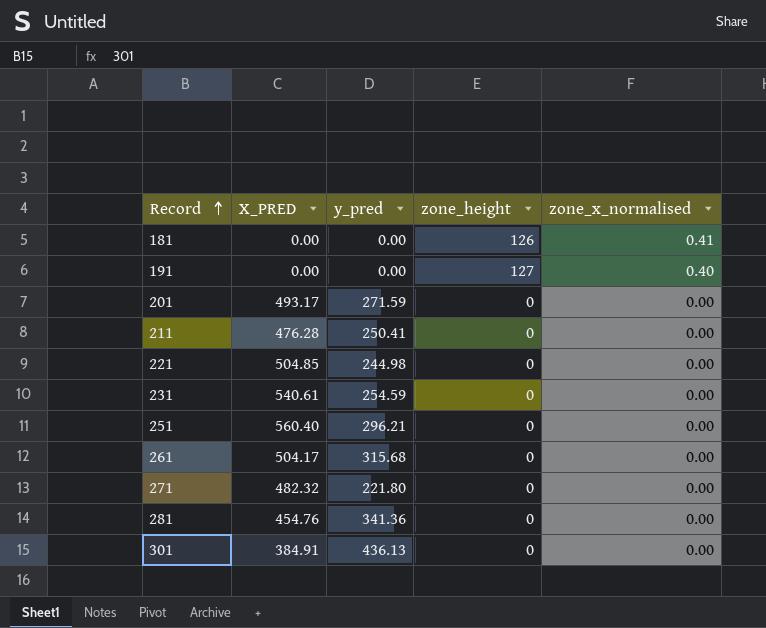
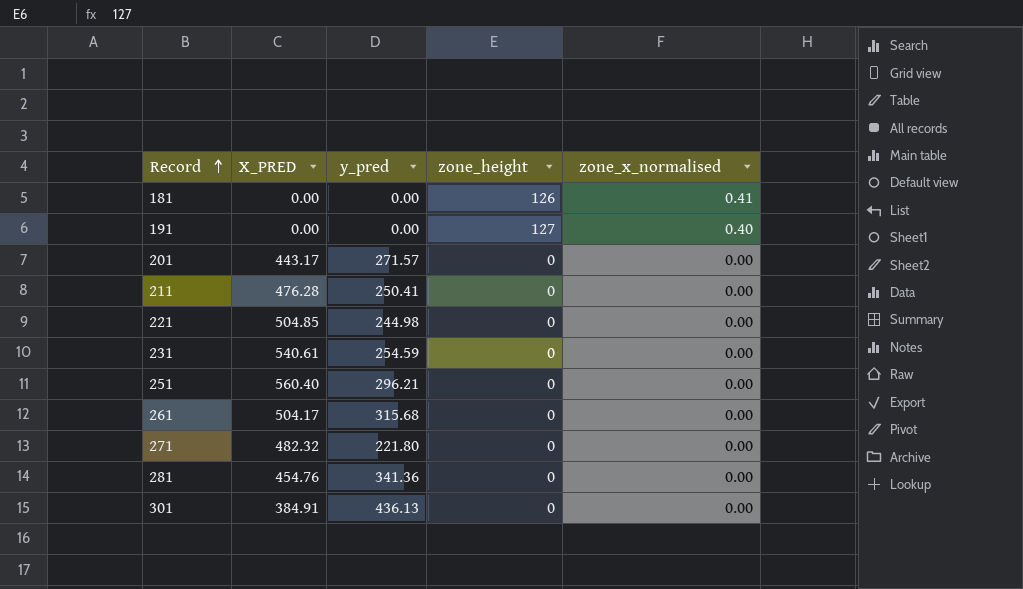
201 | X_PRED: 493.17 -> 443.17
201 | y_pred: 271.59 -> 271.57

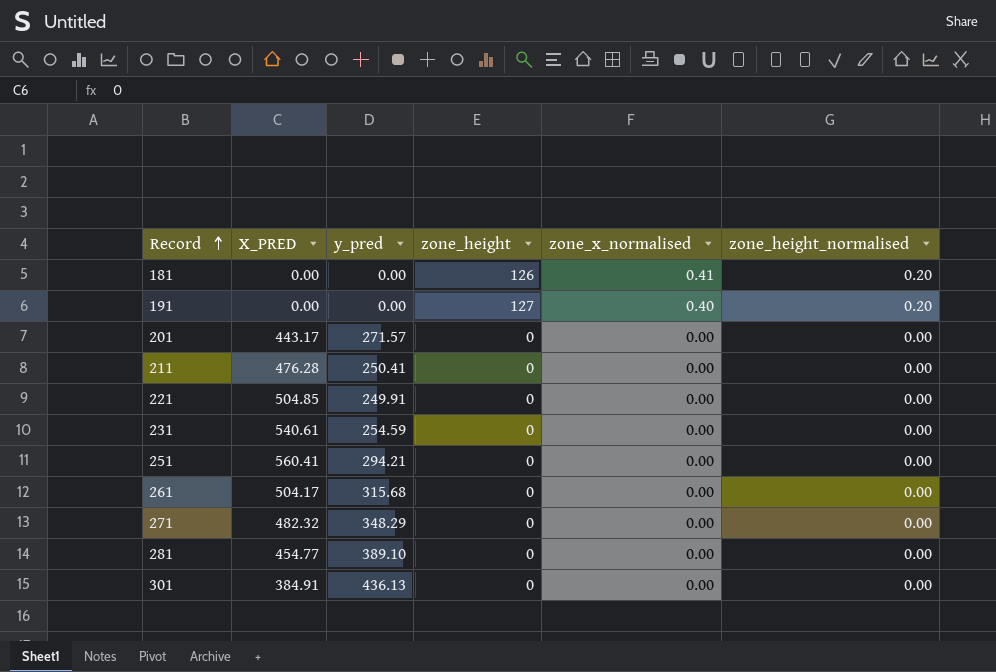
column zone_height_normalised | position: none -> 6
221 | y_pred: 244.98 -> 249.91
251 | X_PRED: 560.40 -> 560.41
251 | y_pred: 296.21 -> 294.21
271 | y_pred: 221.80 -> 348.29
281 | X_PRED: 454.76 -> 454.77
281 | y_pred: 341.36 -> 389.10

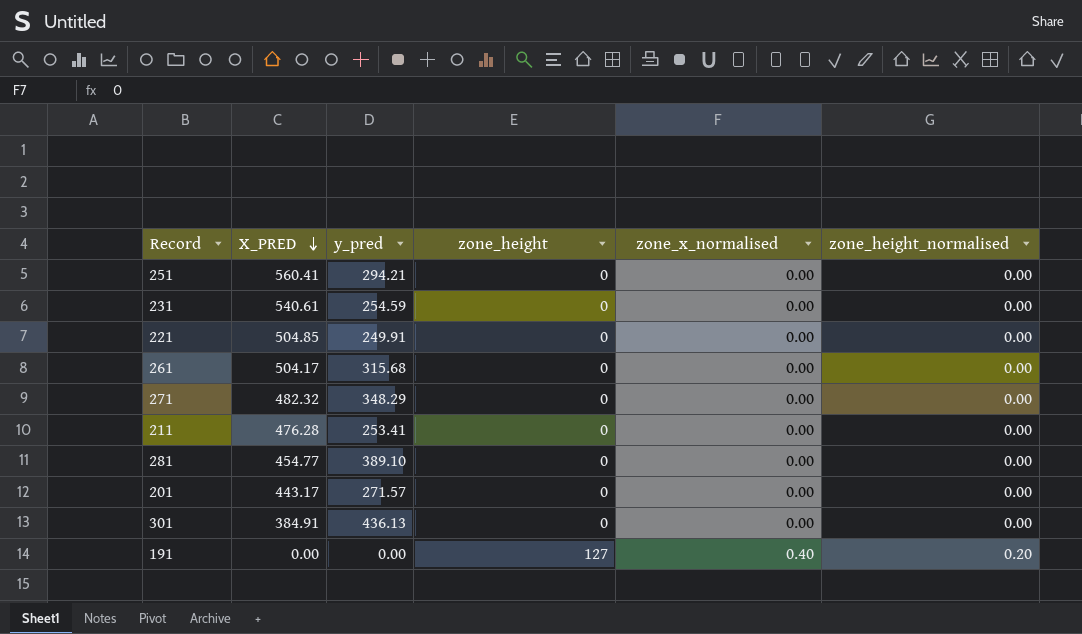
row order: Record ascending -> X_PRED descending
row 181: 0.00 | 0.00 | 126 | 0.41 | 0.20 -> none
211 | y_pred: 250.41 -> 253.41

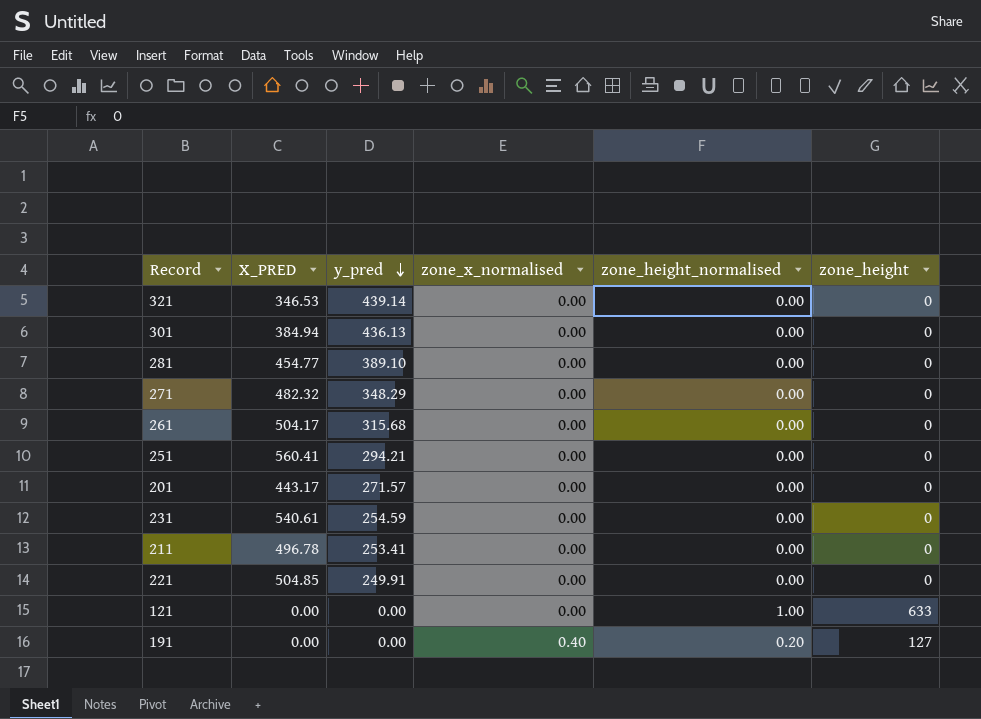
row order: X_PRED descending -> y_pred descending
column zone_height | position: 4 -> 6
row 321: none -> 346.53 | 439.14 | 0.00 | 0.00 | 0
301 | X_PRED: 384.91 -> 384.94
211 | X_PRED: 476.28 -> 496.78
row 121: none -> 0.00 | 0.00 | 0.00 | 1.00 | 633

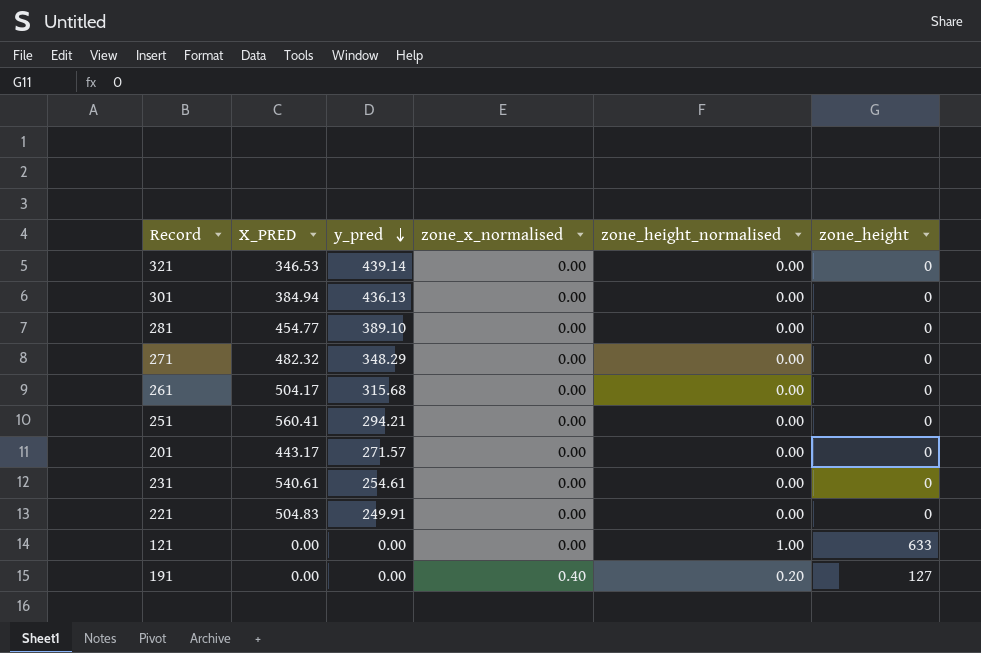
row 211: 496.78 | 253.41 | 0.00 | 0.00 | 0 -> none
231 | y_pred: 254.59 -> 254.61
221 | X_PRED: 504.85 -> 504.83

